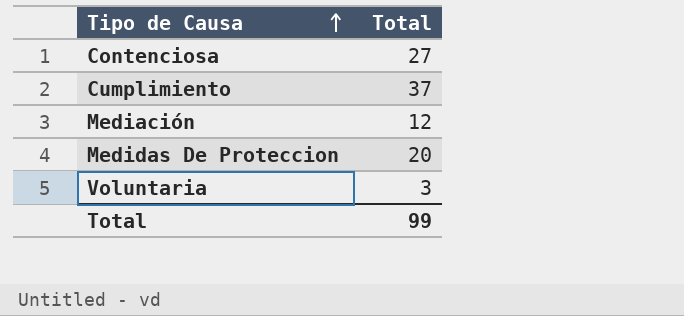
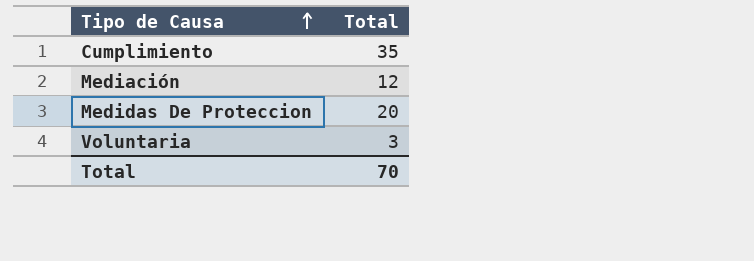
row Contenciosa: 27 -> none
Cumplimiento | Total: 37 -> 35
Total | Total: 99 -> 70

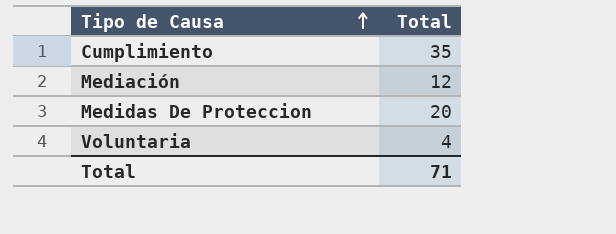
Voluntaria | Total: 3 -> 4
Total | Total: 70 -> 71

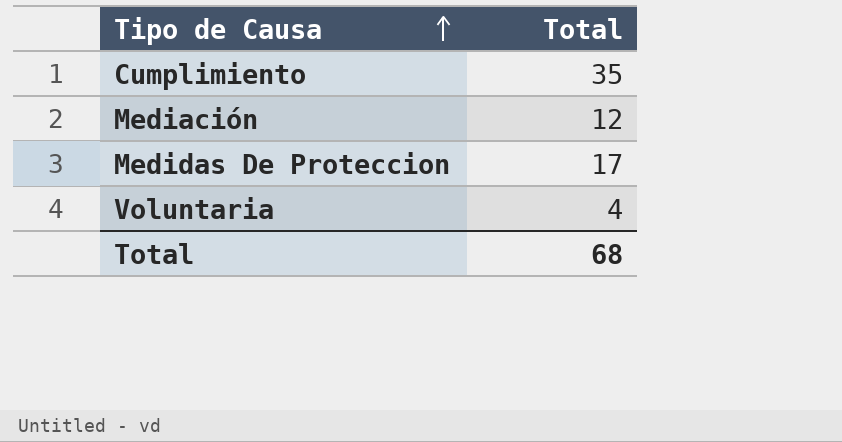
Medidas De Proteccion | Total: 20 -> 17
Total | Total: 71 -> 68

